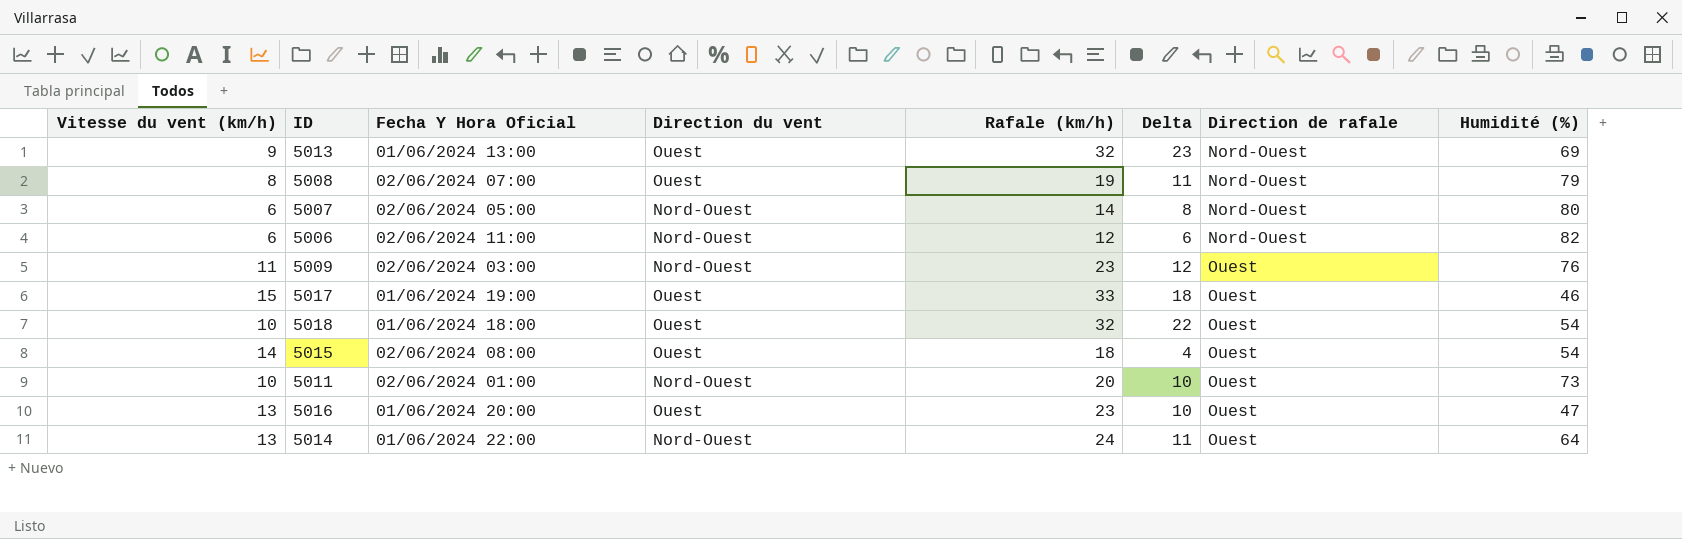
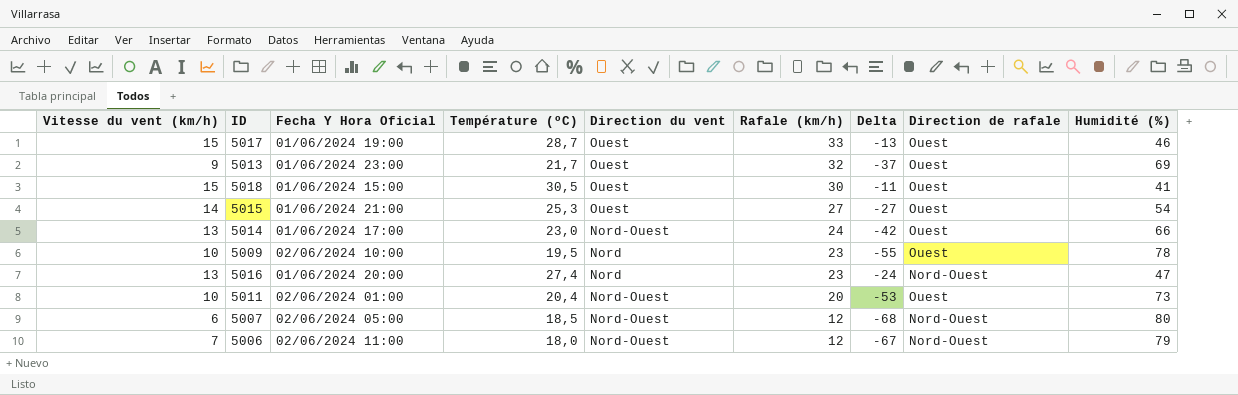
row order: Direction de rafale ascending -> Rafale (km/h) descending
column Température (ºC) | position: none -> 4
column Delta | formula: [Rafale (km/h)] - [Vitesse du vent (km/h)] -> [Rafale (km/h)] - [Humidité (%)]
row 5008: 8 | 02/06/2024 07:00 | Ouest | 19 | 11 | Nord-Ouest | 79 -> none
5013 | Fecha Y Hora Oficial: 01/06/2024 13:00 -> 01/06/2024 23:00
5013 | Direction de rafale: Nord-Ouest -> Ouest
5018 | Vitesse du vent (km/h): 10 -> 15
5018 | Fecha Y Hora Oficial: 01/06/2024 18:00 -> 01/06/2024 15:00
5018 | Rafale (km/h): 32 -> 30
5018 | Humidité (%): 54 -> 41
5015 | Fecha Y Hora Oficial: 02/06/2024 08:00 -> 01/06/2024 21:00
5015 | Rafale (km/h): 18 -> 27
5014 | Fecha Y Hora Oficial: 01/06/2024 22:00 -> 01/06/2024 17:00
5014 | Humidité (%): 64 -> 66
5009 | Vitesse du vent (km/h): 11 -> 10
5009 | Fecha Y Hora Oficial: 02/06/2024 03:00 -> 02/06/2024 10:00
5009 | Direction du vent: Nord-Ouest -> Nord
5009 | Humidité (%): 76 -> 78
5016 | Direction du vent: Ouest -> Nord
5016 | Direction de rafale: Ouest -> Nord-Ouest
5007 | Rafale (km/h): 14 -> 12
5006 | Vitesse du vent (km/h): 6 -> 7
5006 | Humidité (%): 82 -> 79

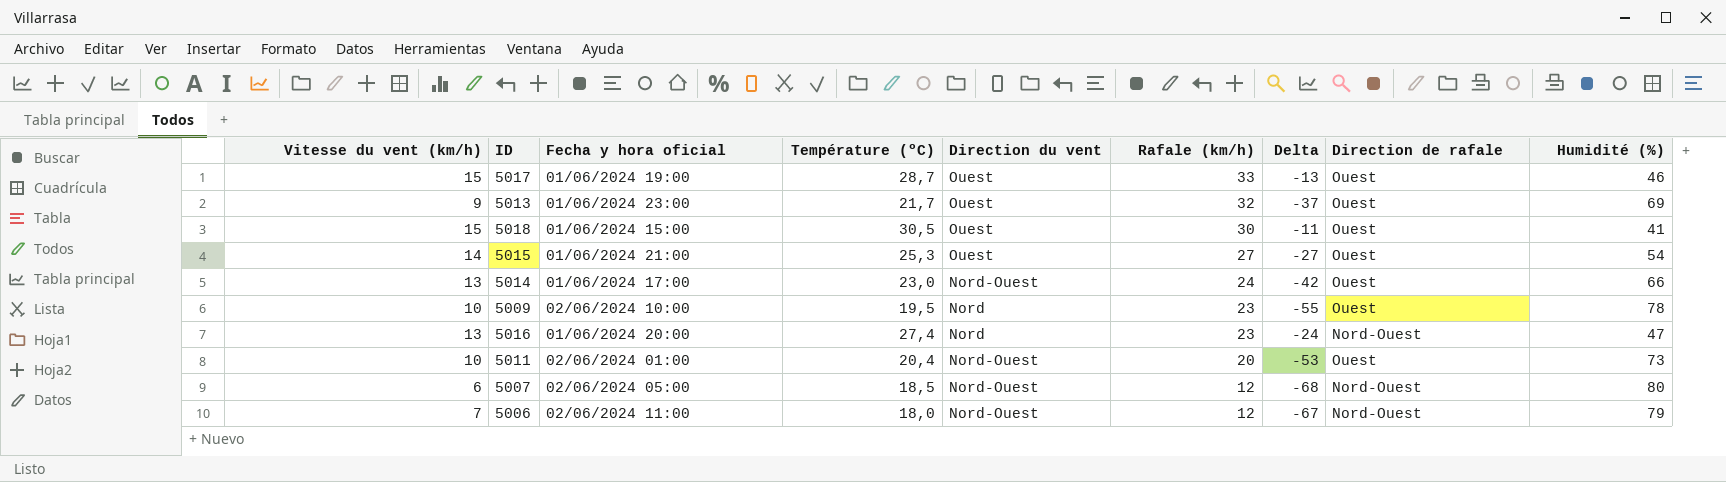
column name: Fecha Y Hora Oficial -> Fecha y hora oficial

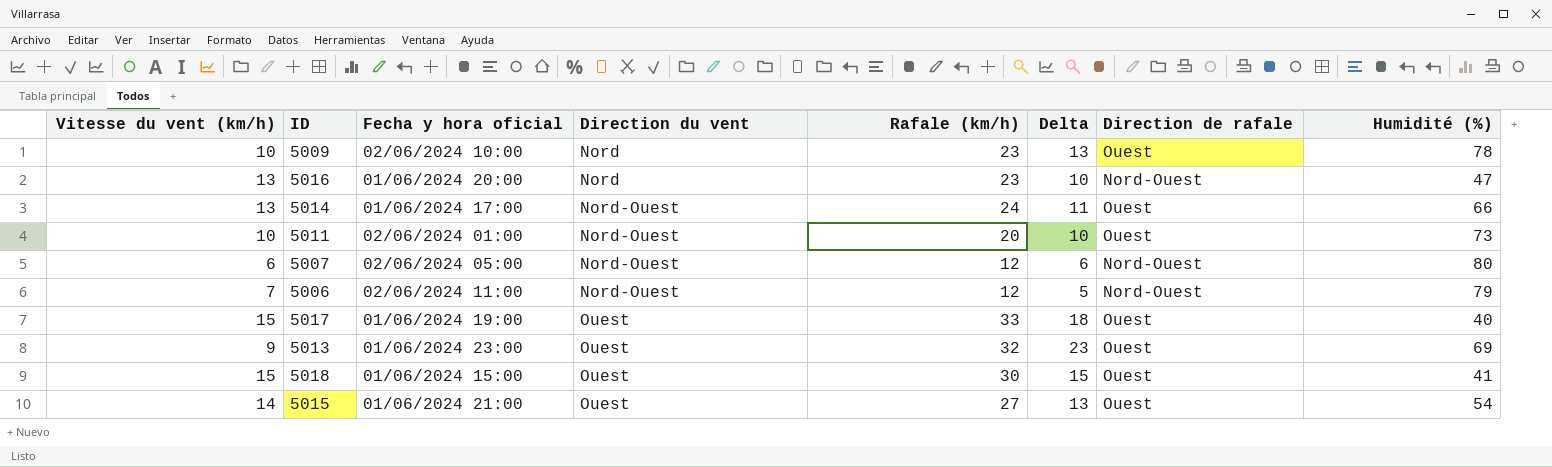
row order: Rafale (km/h) descending -> Direction du vent ascending
column Température (ºC) | position: 4 -> none
column Delta | formula: [Rafale (km/h)] - [Humidité (%)] -> [Rafale (km/h)] - [Vitesse du vent (km/h)]
5017 | Humidité (%): 46 -> 40

